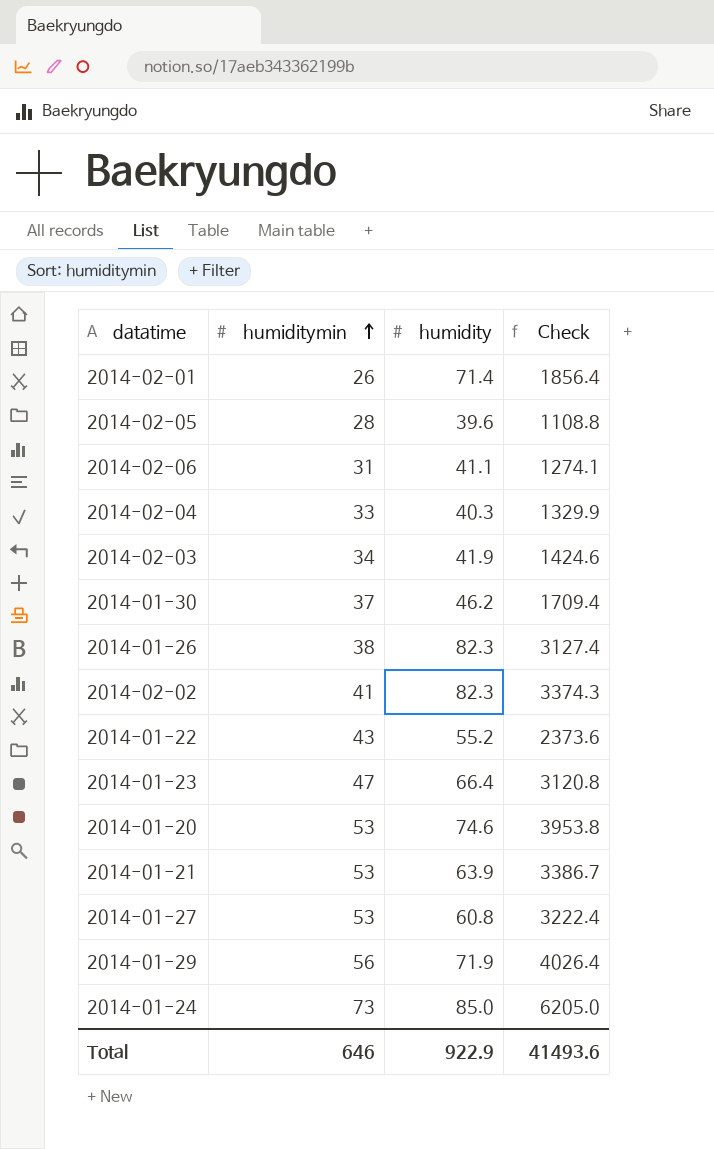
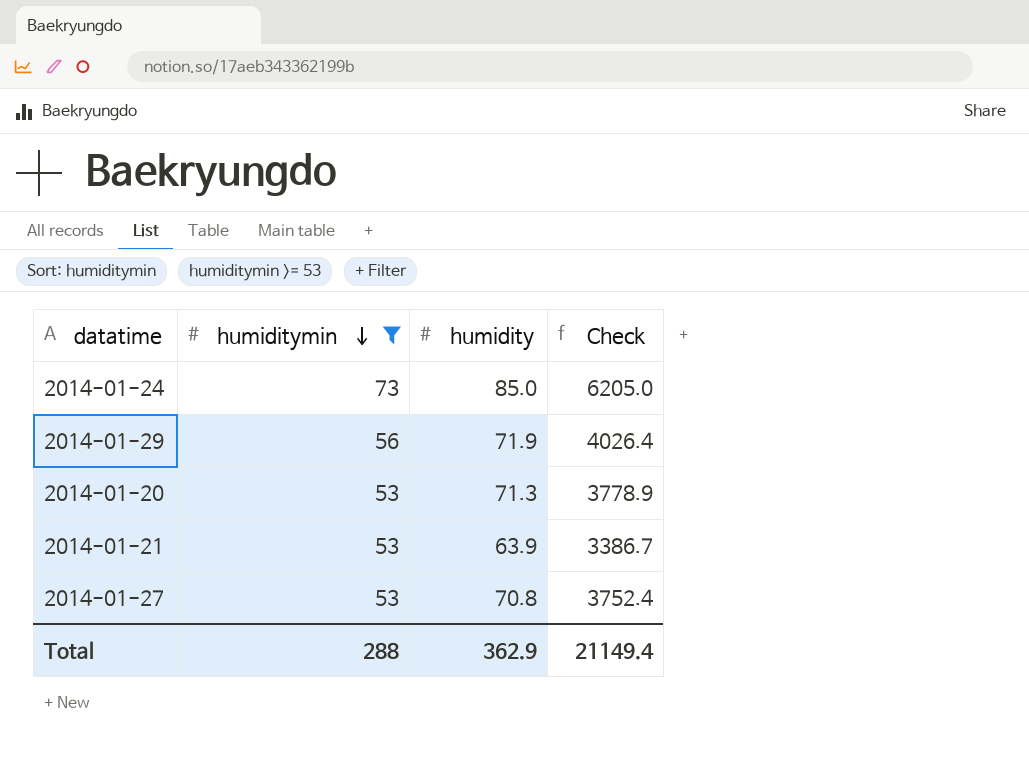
filter: none -> humiditymin >= 53
row order: humiditymin ascending -> humiditymin descending
2014-01-20 | humidity: 74.6 -> 71.3
2014-01-20 | Check: 3953.8 -> 3778.9
2014-01-27 | humidity: 60.8 -> 70.8
2014-01-27 | Check: 3222.4 -> 3752.4
Total | humiditymin: 646 -> 288
Total | humidity: 922.9 -> 362.9
Total | Check: 41493.6 -> 21149.4

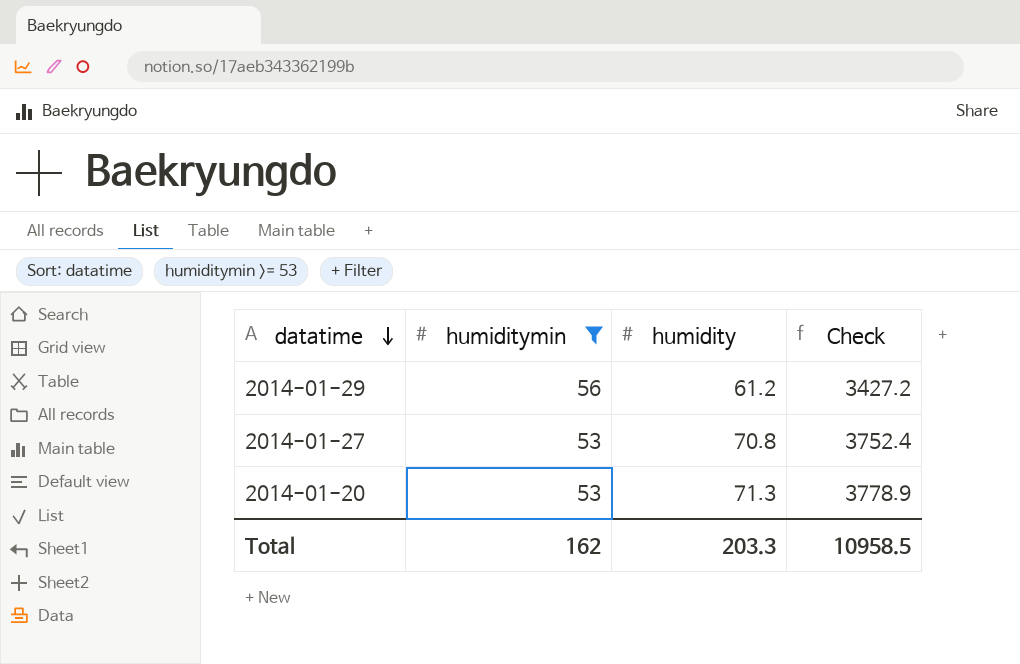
row order: humiditymin descending -> datatime descending
row 2014-01-24: 73 | 85.0 | 6205.0 -> none
row 2014-01-21: 53 | 63.9 | 3386.7 -> none
2014-01-29 | humidity: 71.9 -> 61.2
2014-01-29 | Check: 4026.4 -> 3427.2
Total | humiditymin: 288 -> 162
Total | humidity: 362.9 -> 203.3
Total | Check: 21149.4 -> 10958.5

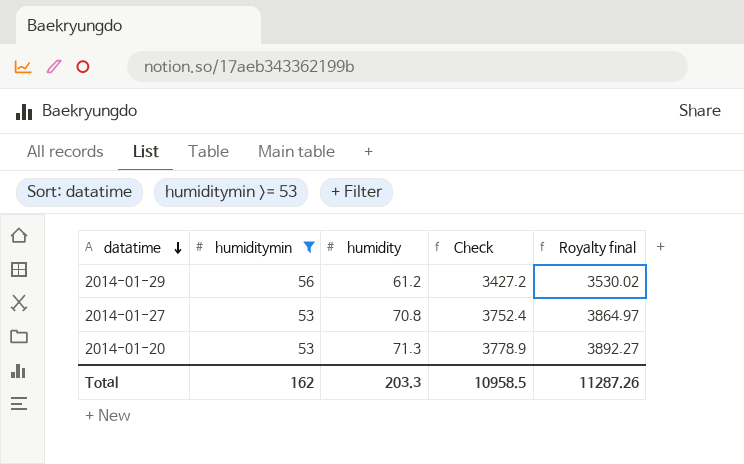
column Royalty final | formula: none -> [Check] * 1.03

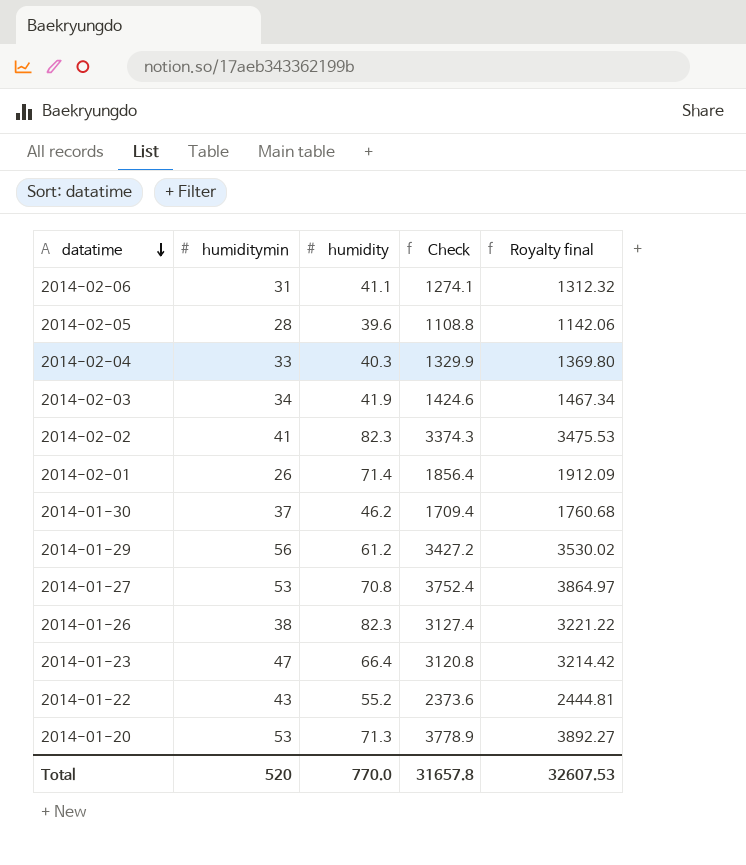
filter: humiditymin >= 53 -> none
Total | humiditymin: 162 -> 520
Total | humidity: 203.3 -> 770.0
Total | Check: 10958.5 -> 31657.8
Total | Royalty final: 11287.26 -> 32607.53

